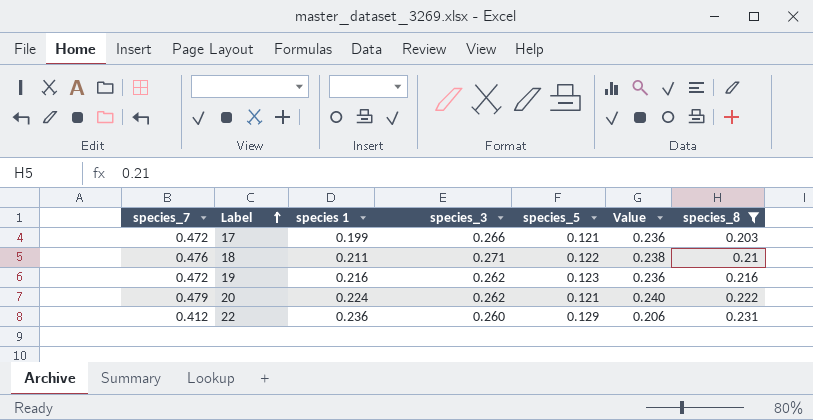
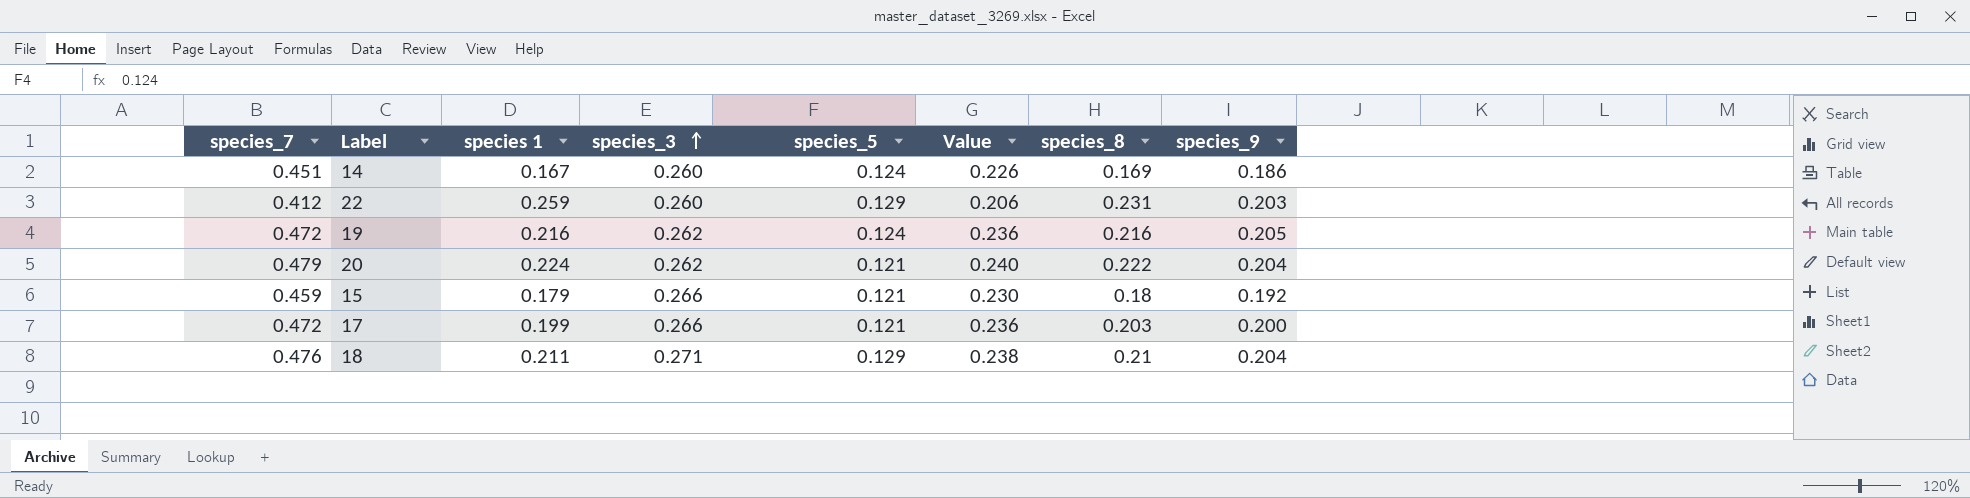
filter: species_8 >= 0.203 -> none
row order: Label ascending -> species_3 ascending
column species_9 | position: none -> 8
22 | species 1: 0.236 -> 0.259
19 | species_5: 0.123 -> 0.124
18 | species_5: 0.122 -> 0.129

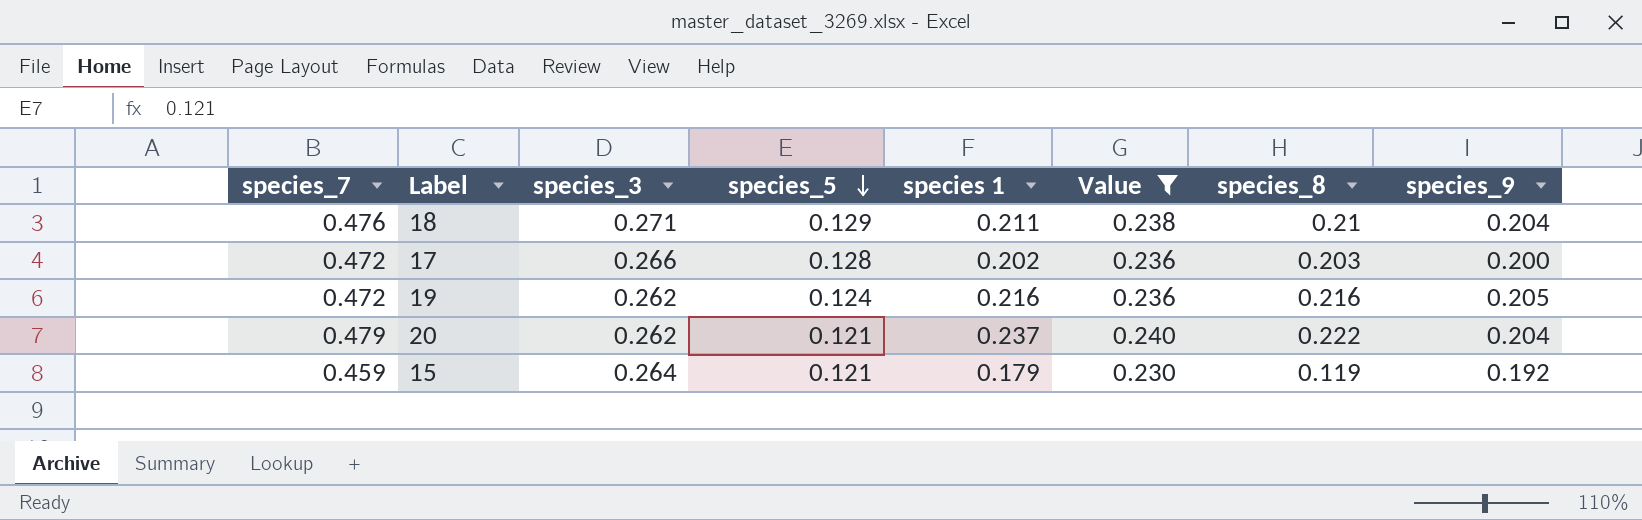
filter: none -> Value >= 0.230
row order: species_3 ascending -> species_5 descending
column species 1 | position: 3 -> 5
17 | species_5: 0.121 -> 0.128
17 | species 1: 0.199 -> 0.202
20 | species 1: 0.224 -> 0.237
15 | species_3: 0.266 -> 0.264
15 | species_8: 0.18 -> 0.119

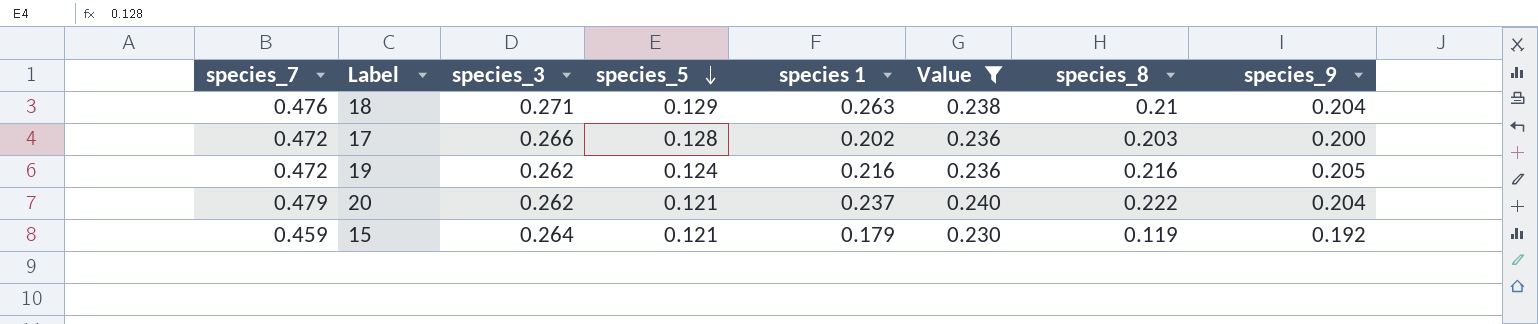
18 | species 1: 0.211 -> 0.263

